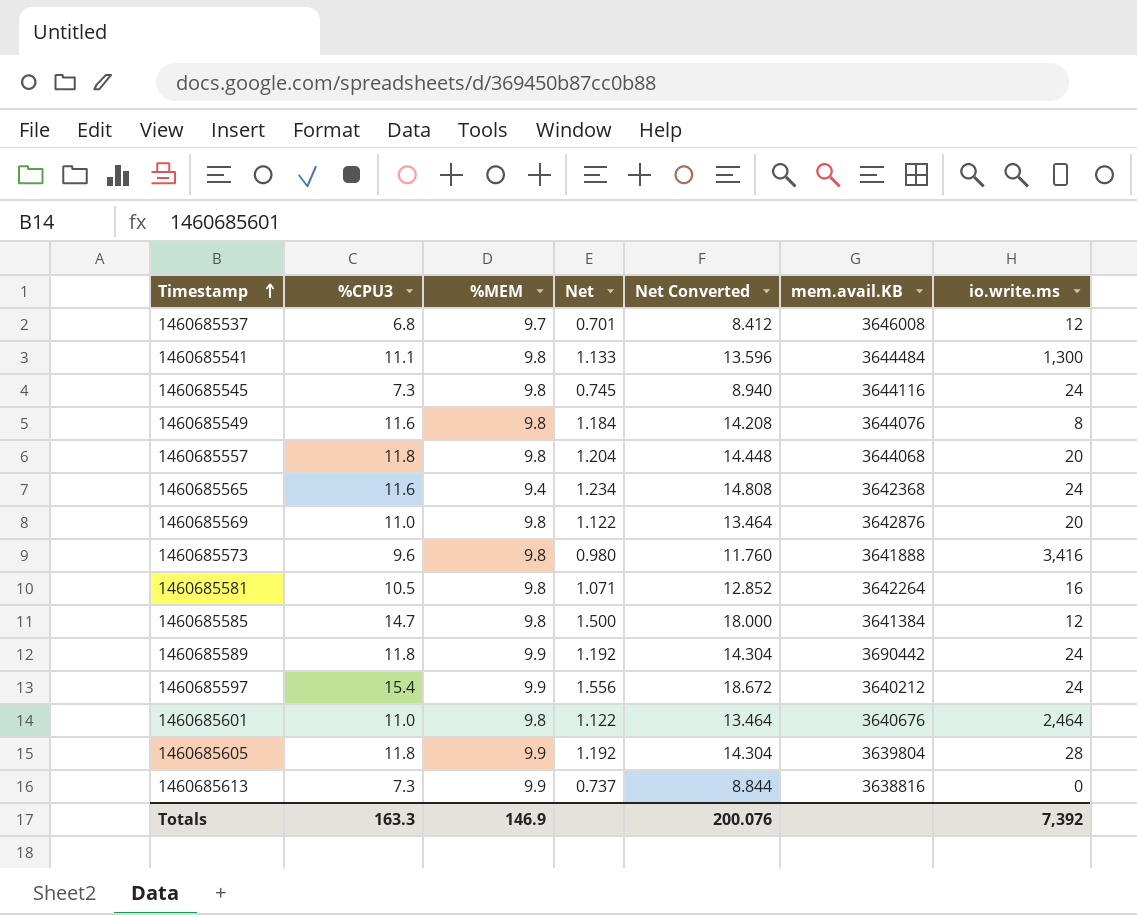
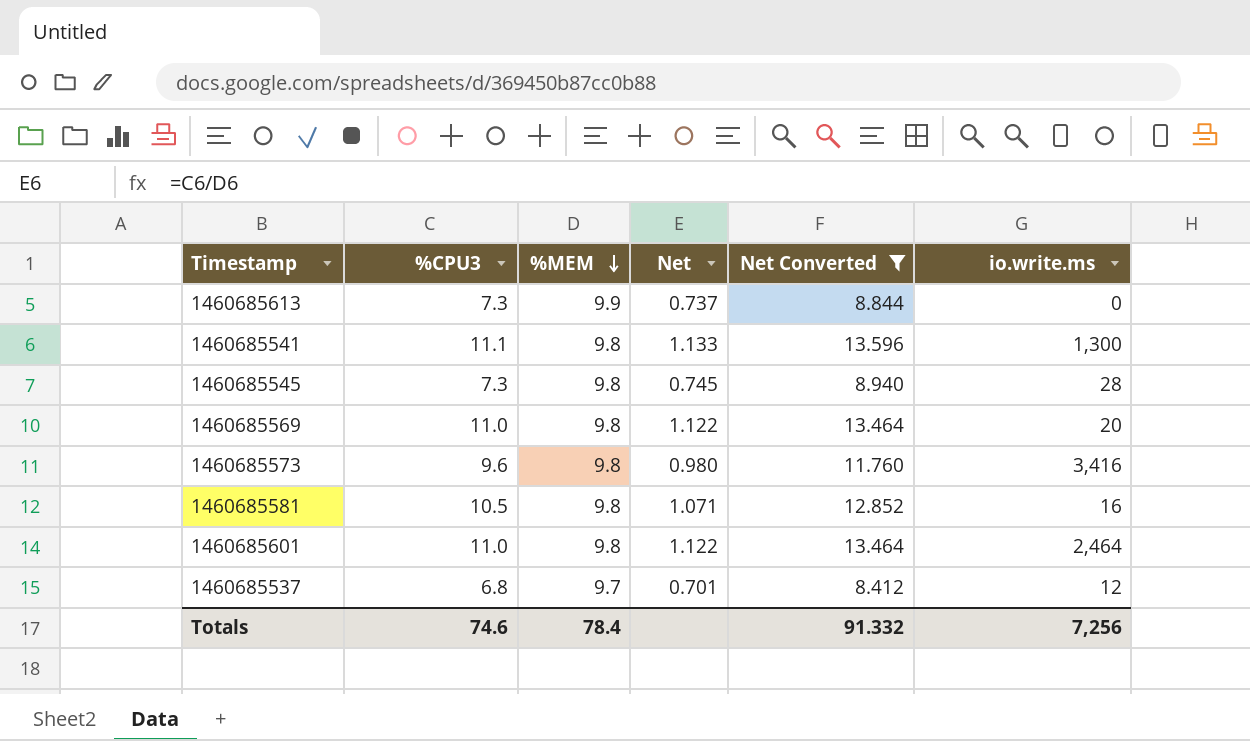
filter: none -> Net Converted <= 13.596
row order: Timestamp ascending -> %MEM descending
column mem.avail.KB | position: 6 -> none
1460685545 | io.write.ms: 24 -> 28
Totals | %CPU3: 163.3 -> 74.6
Totals | %MEM: 146.9 -> 78.4
Totals | Net Converted: 200.076 -> 91.332
Totals | io.write.ms: 7,392 -> 7,256

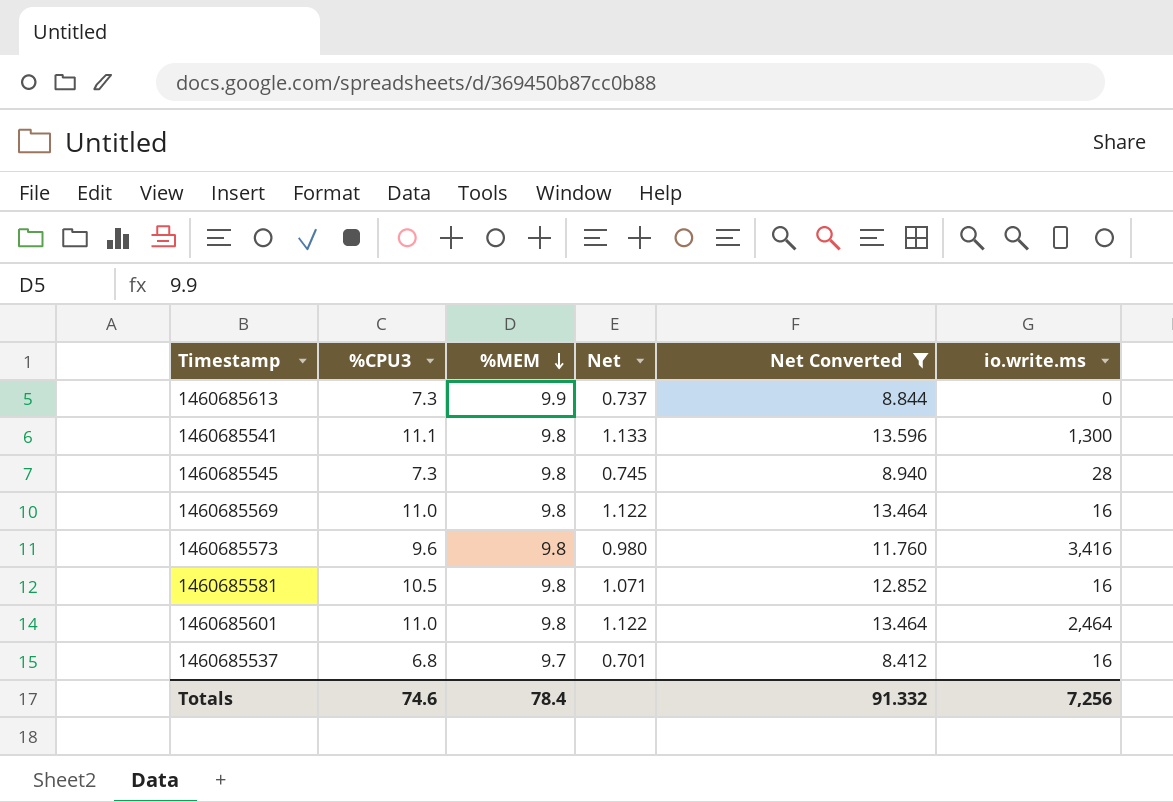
1460685569 | io.write.ms: 20 -> 16
1460685537 | io.write.ms: 12 -> 16

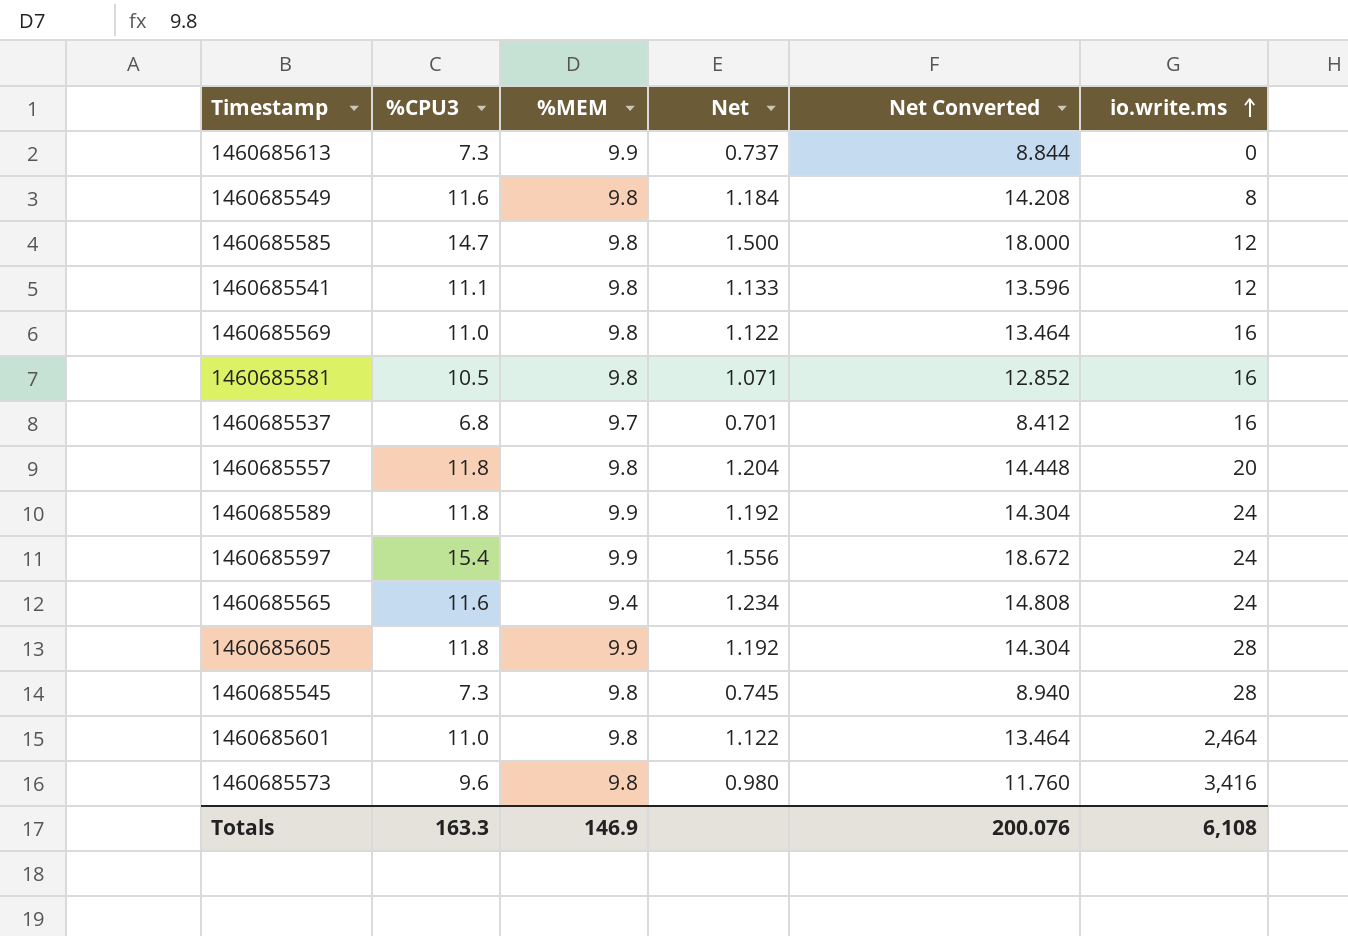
filter: Net Converted <= 13.596 -> none
row order: %MEM descending -> io.write.ms ascending
1460685541 | io.write.ms: 1,300 -> 12
Totals | %CPU3: 74.6 -> 163.3
Totals | %MEM: 78.4 -> 146.9
Totals | Net Converted: 91.332 -> 200.076
Totals | io.write.ms: 7,256 -> 6,108

